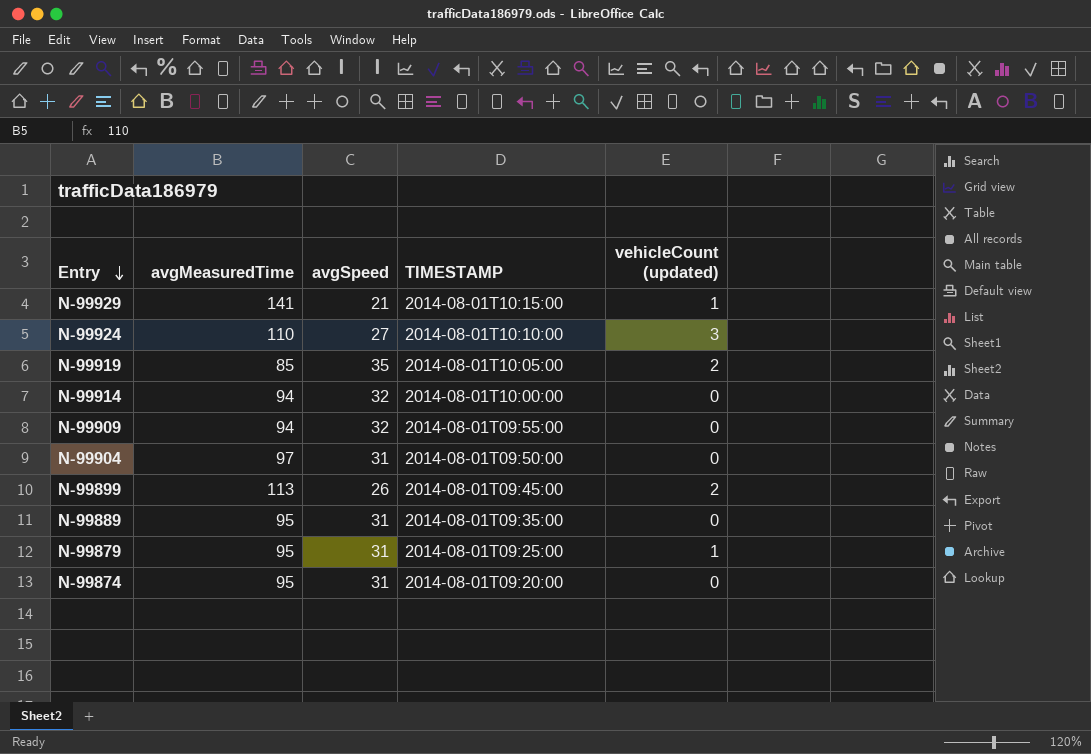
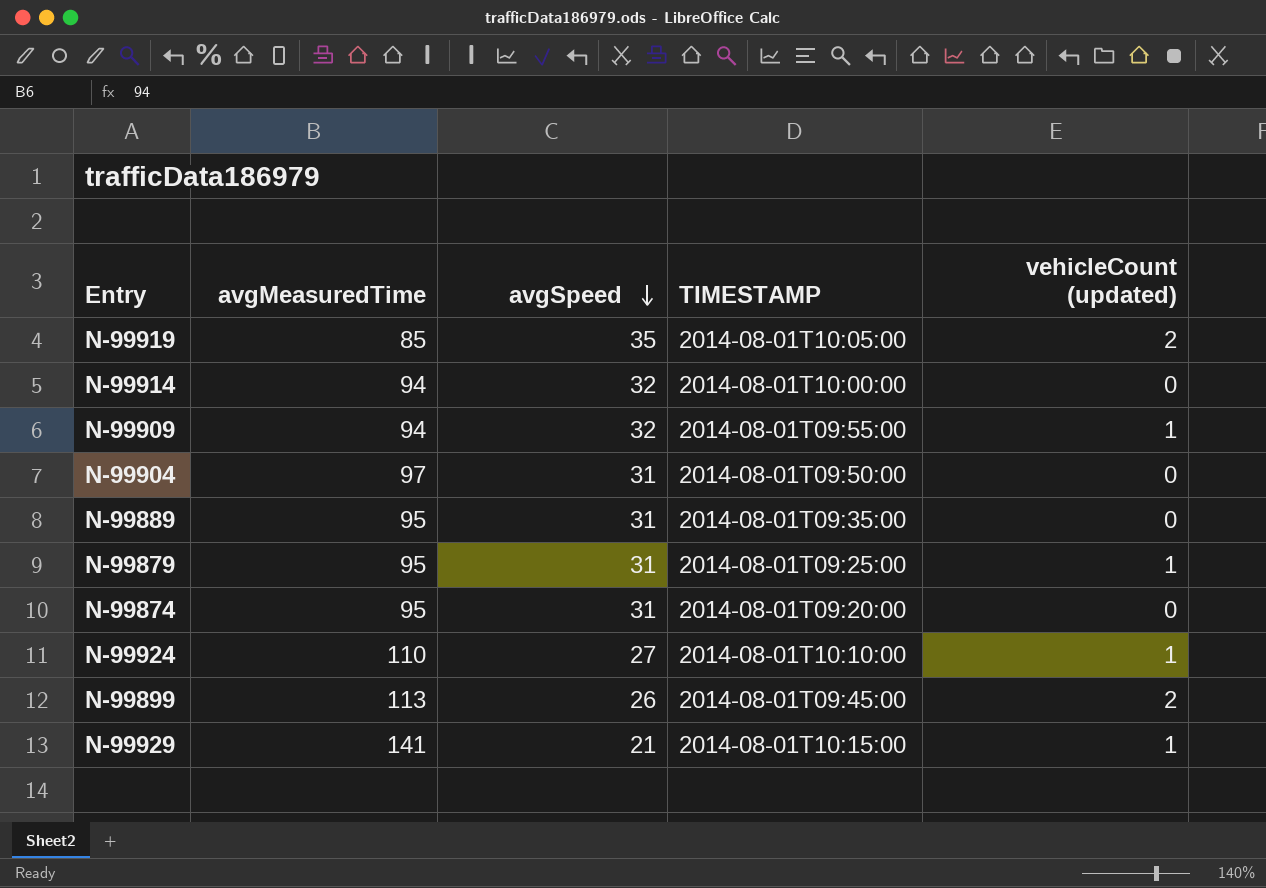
row order: Entry descending -> avgSpeed descending
N-99909 | vehicleCount (updated): 0 -> 1
N-99924 | vehicleCount (updated): 3 -> 1

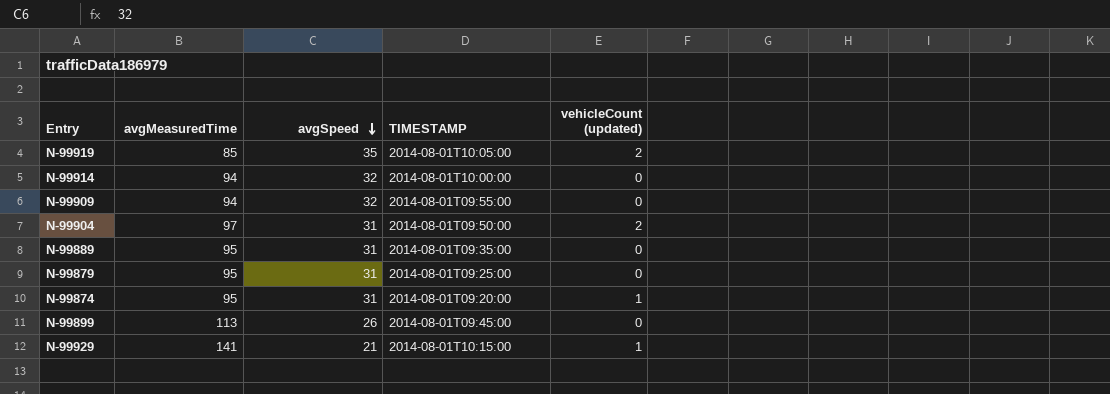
row N-99924: 110 | 27 | 2014-08-01T10:10:00 | 1 -> none
N-99909 | vehicleCount (updated): 1 -> 0
N-99904 | vehicleCount (updated): 0 -> 2
N-99879 | vehicleCount (updated): 1 -> 0
N-99874 | vehicleCount (updated): 0 -> 1
N-99899 | vehicleCount (updated): 2 -> 0

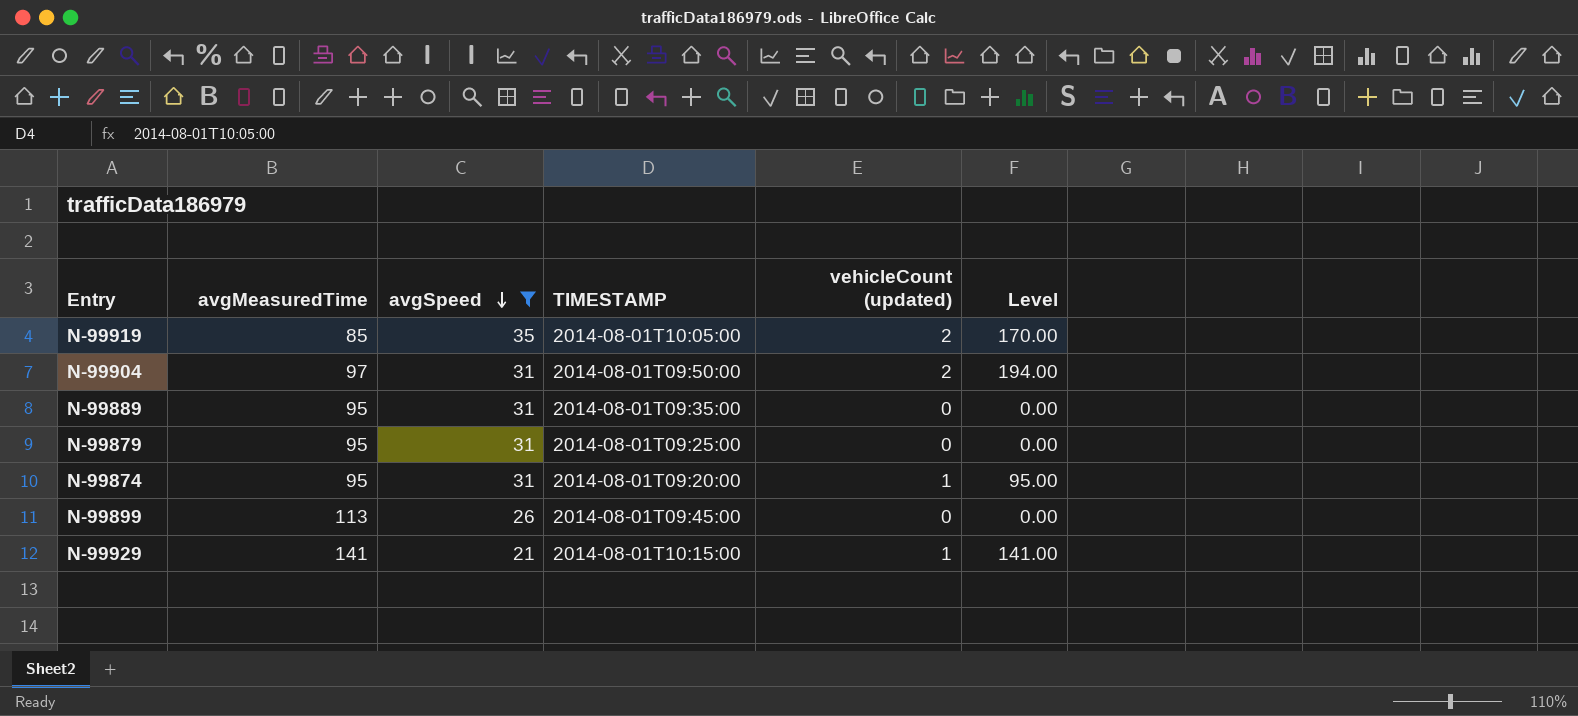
filter: none -> avgSpeed != 32
column Level | formula: none -> [avgMeasuredTime] * [vehicleCount (updated)]

